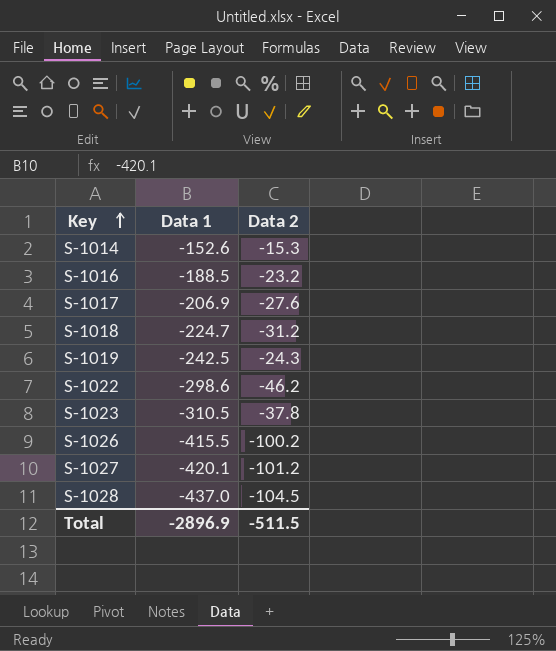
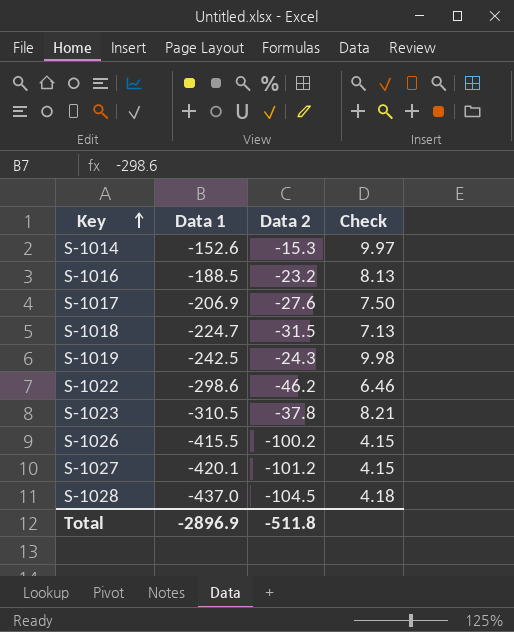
column Check | formula: none -> [Data 1] / [Data 2]
S-1018 | Data 2: -31.2 -> -31.5
Total | Data 2: -511.5 -> -511.8

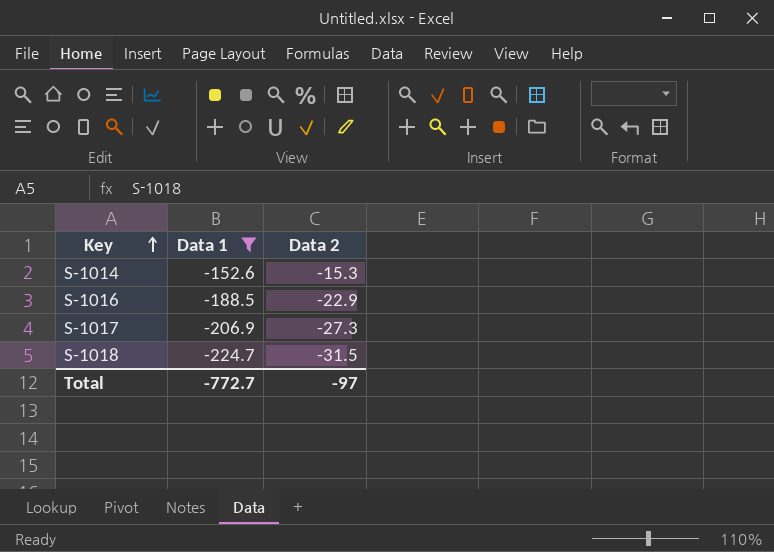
filter: none -> Data 1 >= -224.7
column Check | formula: [Data 1] / [Data 2] -> none
S-1016 | Data 2: -23.2 -> -22.9
S-1017 | Data 2: -27.6 -> -27.3
Total | Data 1: -2896.9 -> -772.7
Total | Data 2: -511.8 -> -97

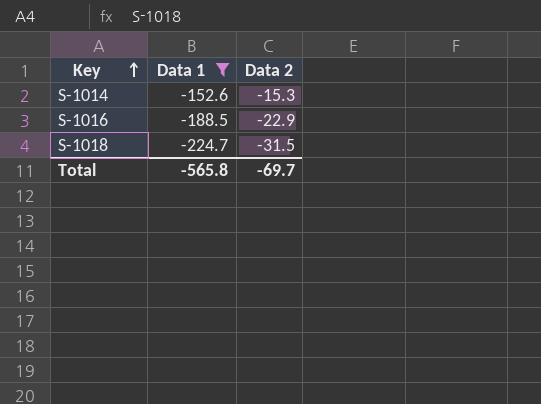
row S-1017: -206.9 | -27.3 -> none
Total | Data 1: -772.7 -> -565.8
Total | Data 2: -97 -> -69.7

